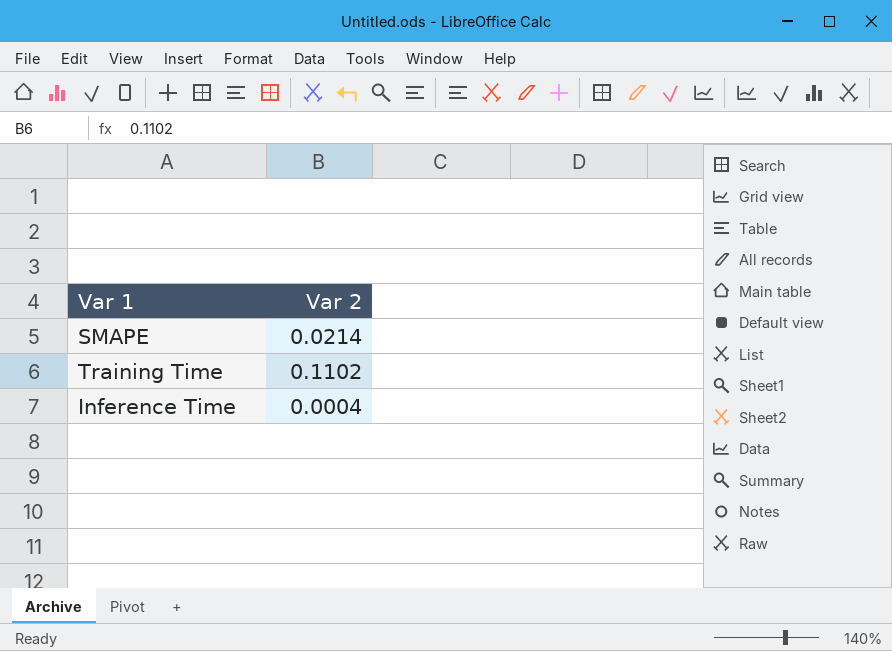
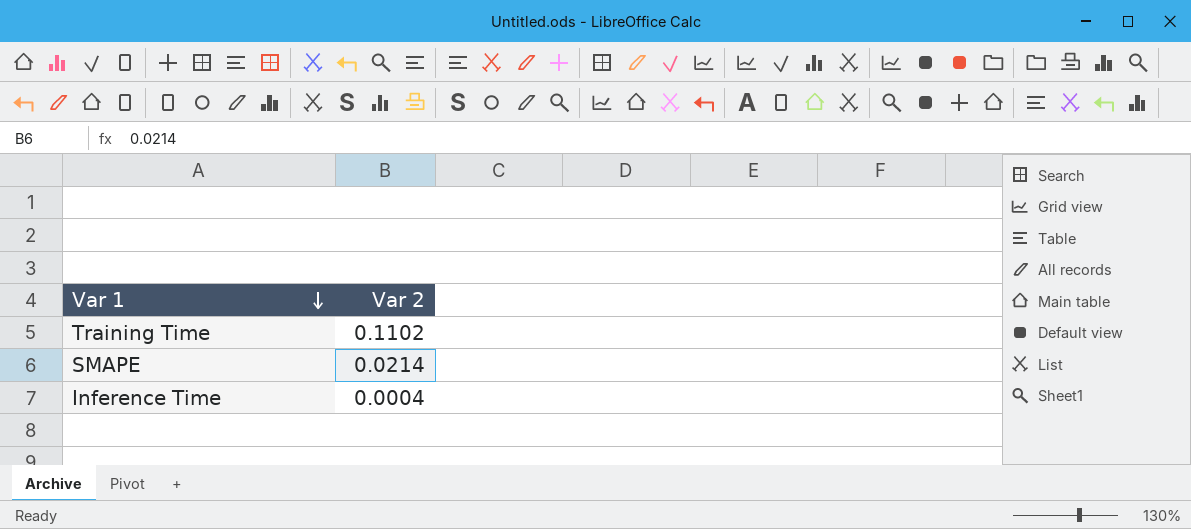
row order: none -> Var 1 descending

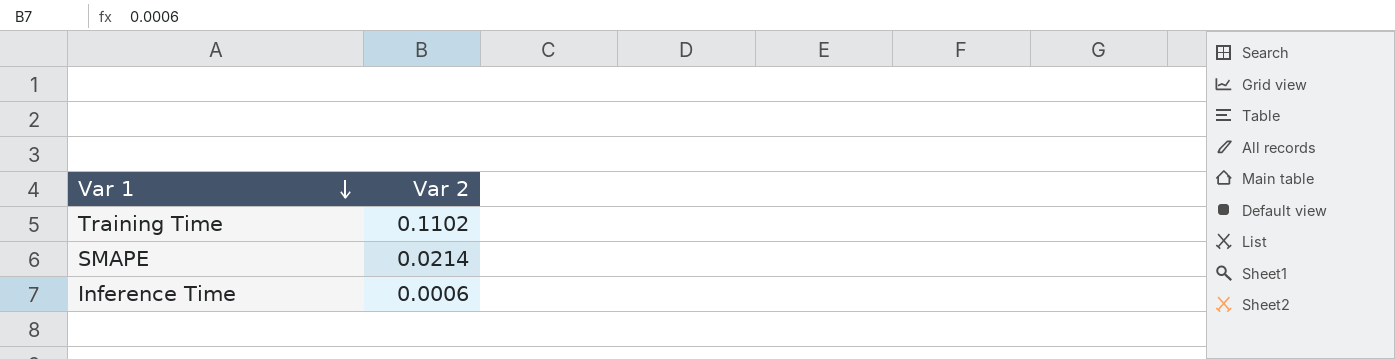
Inference Time | Var 2: 0.0004 -> 0.0006

